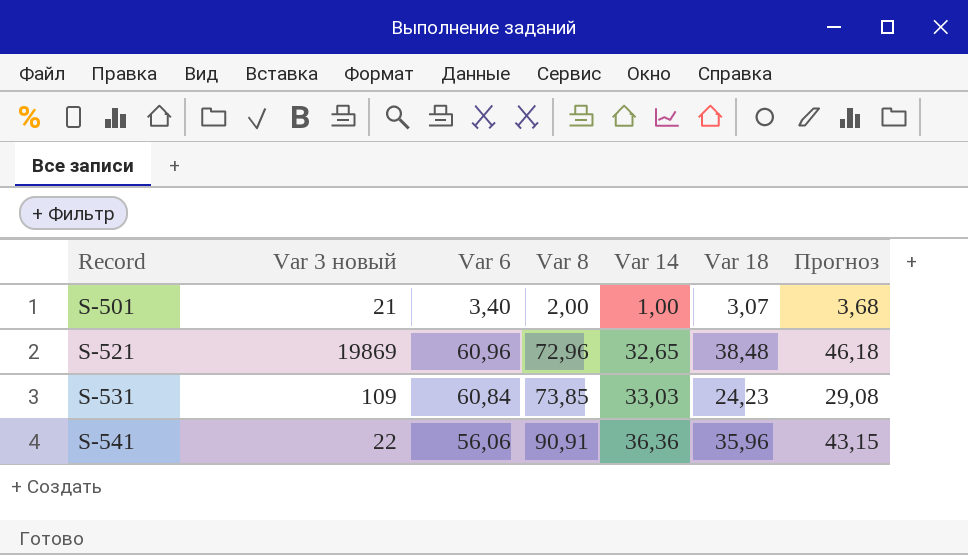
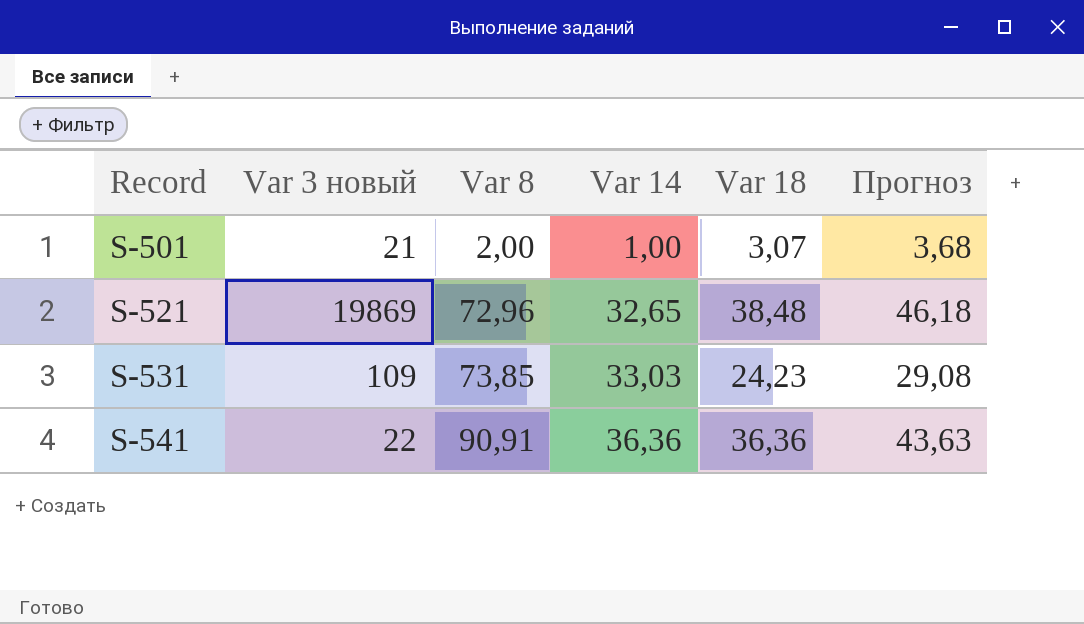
column Var 6 | position: 3 -> none
S-541 | Var 18: 35,96 -> 36,36
S-541 | Прогноз: 43,15 -> 43,63

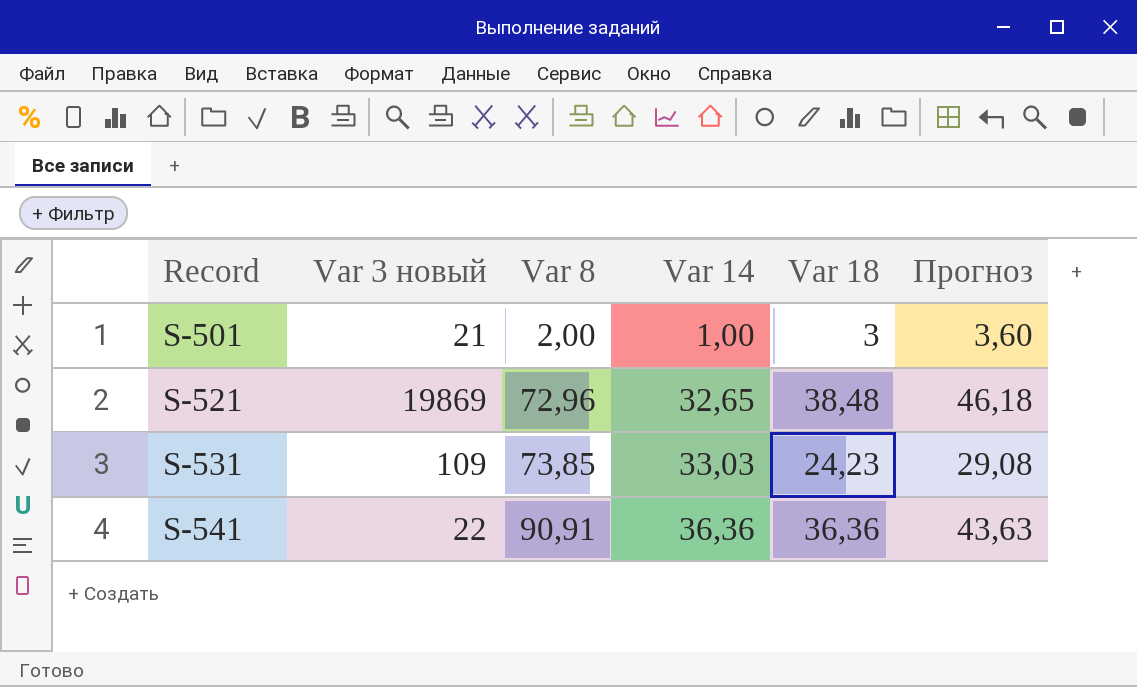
S-501 | Var 18: 3,07 -> 3
S-501 | Прогноз: 3,68 -> 3,60

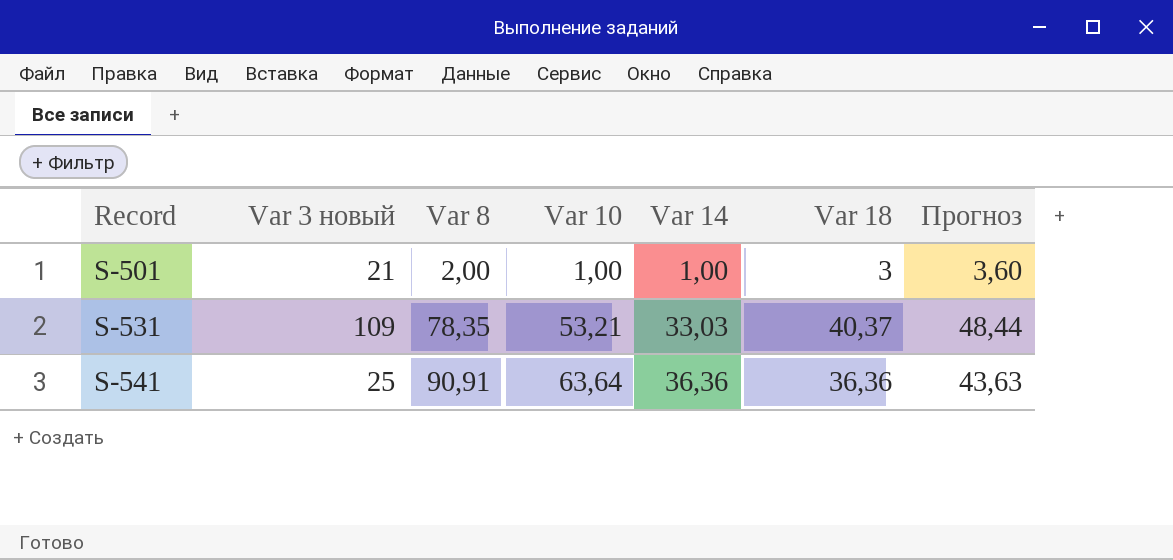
column Var 10 | position: none -> 4
row S-521: 19869 | 72,96 | 32,65 | 38,48 | 46,18 -> none
S-531 | Var 8: 73,85 -> 78,35
S-531 | Var 18: 24,23 -> 40,37
S-531 | Прогноз: 29,08 -> 48,44
S-541 | Var 3 новый: 22 -> 25

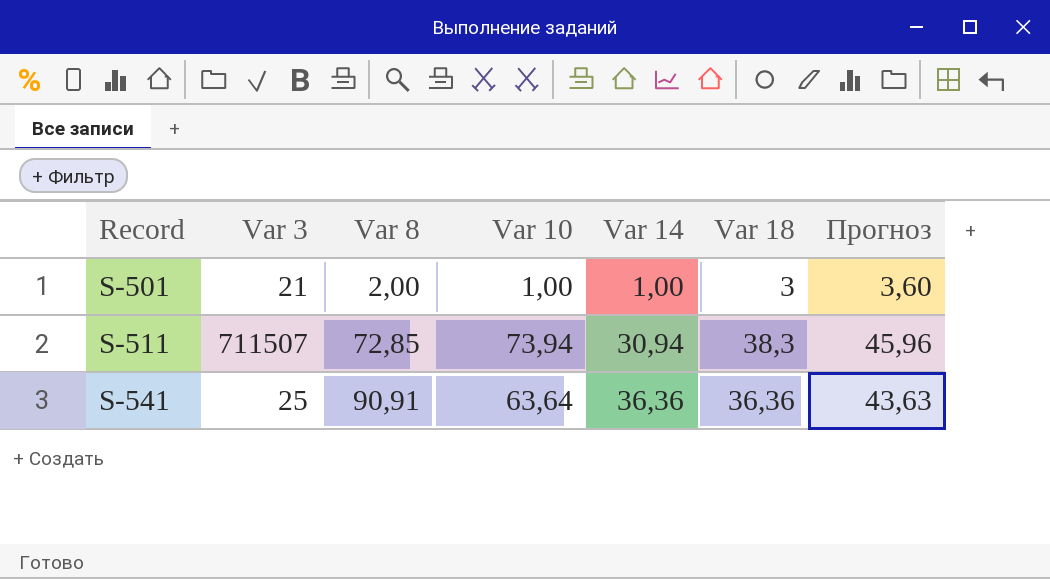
column name: Var 3 новый -> Var 3
row S-531: 109 | 78,35 | 53,21 | 33,03 | 40,37 | 48,44 -> none
row S-511: none -> 711507 | 72,85 | 73,94 | 30,94 | 38,3 | 45,96

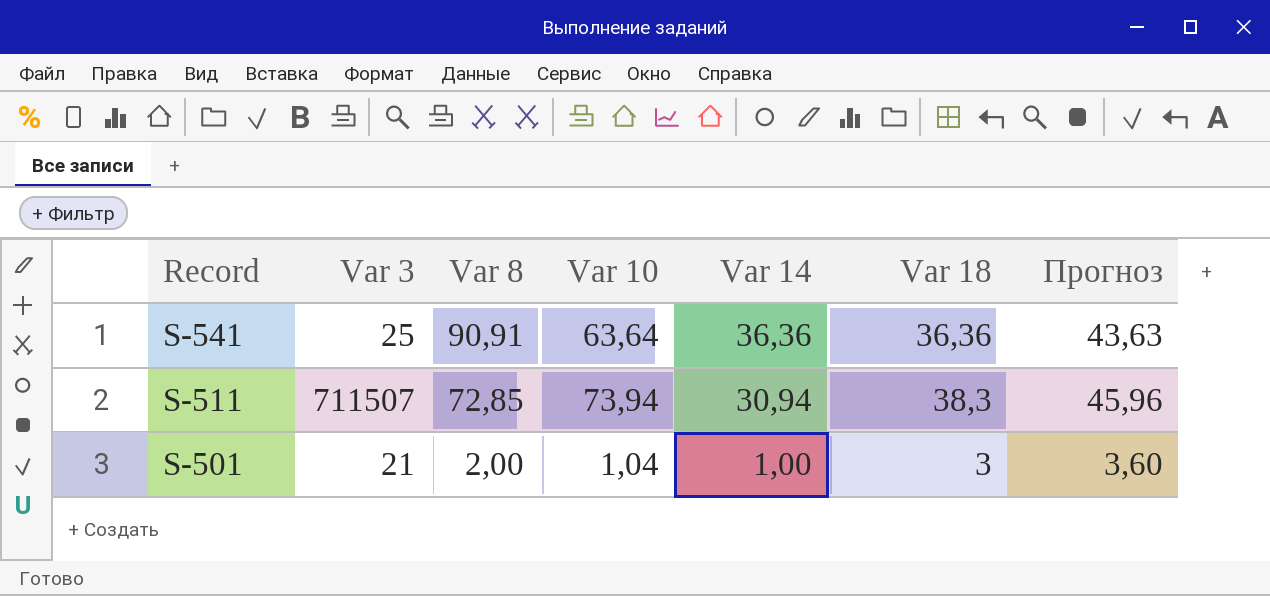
row order: Record ascending -> Record descending
S-501 | Var 10: 1,00 -> 1,04

